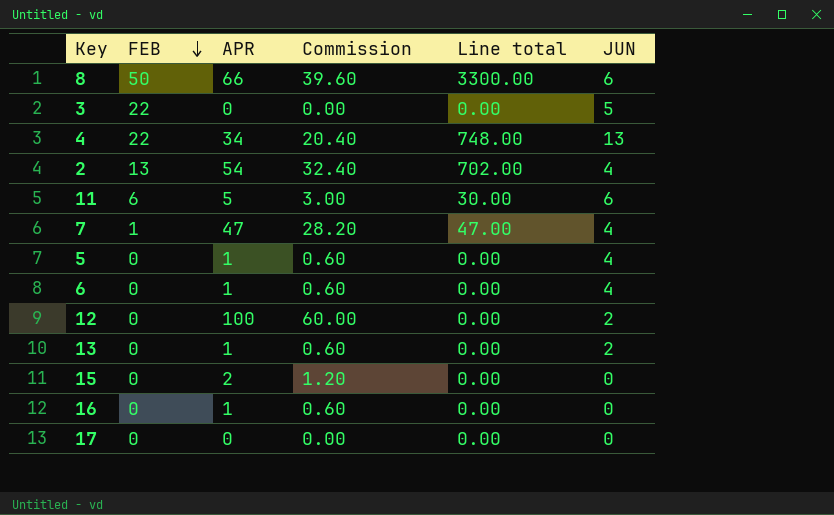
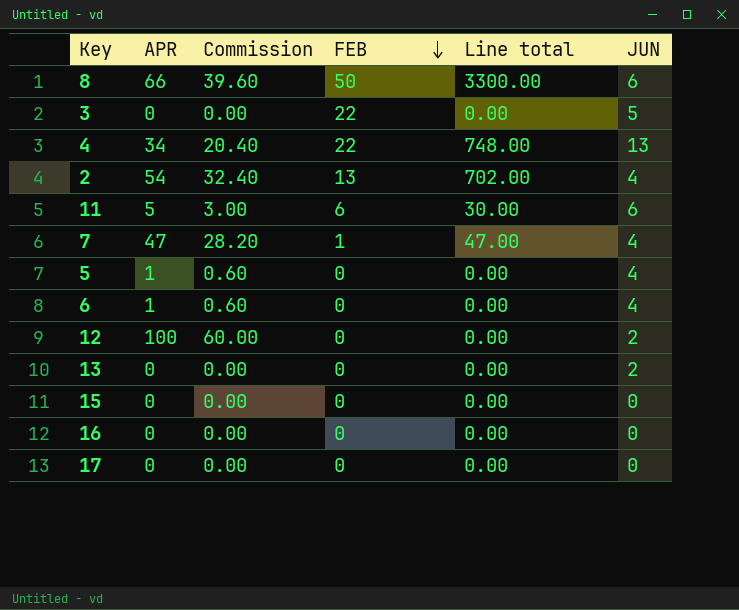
column FEB | position: 2 -> 4
13 | APR: 1 -> 0
13 | Commission: 0.60 -> 0.00
15 | APR: 2 -> 0
15 | Commission: 1.20 -> 0.00
16 | APR: 1 -> 0
16 | Commission: 0.60 -> 0.00

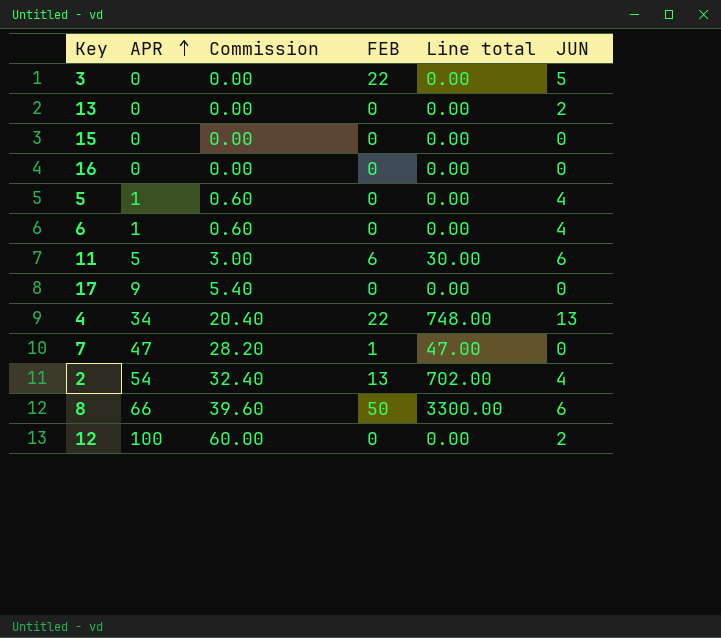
row order: FEB descending -> APR ascending
17 | APR: 0 -> 9
17 | Commission: 0.00 -> 5.40
7 | JUN: 4 -> 0

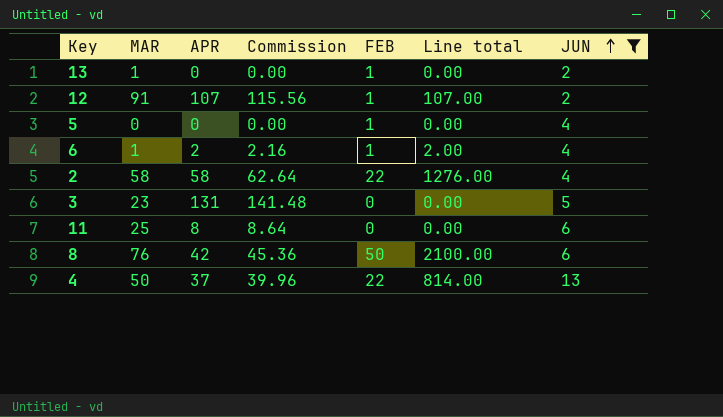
filter: none -> JUN != 0
row order: APR ascending -> JUN ascending
column MAR | position: none -> 2
column Commission | formula: [APR] * 0.6 -> [APR] * 1.08
13 | FEB: 0 -> 1
12 | APR: 100 -> 107
12 | FEB: 0 -> 1
12 | Line total: 0.00 -> 107.00
5 | APR: 1 -> 0
5 | FEB: 0 -> 1
6 | APR: 1 -> 2
6 | FEB: 0 -> 1
6 | Line total: 0.00 -> 2.00
2 | APR: 54 -> 58
2 | FEB: 13 -> 22
2 | Line total: 702.00 -> 1276.00
3 | APR: 0 -> 131
3 | FEB: 22 -> 0
11 | APR: 5 -> 8
11 | FEB: 6 -> 0
11 | Line total: 30.00 -> 0.00
8 | APR: 66 -> 42
8 | Line total: 3300.00 -> 2100.00
4 | APR: 34 -> 37
4 | Line total: 748.00 -> 814.00

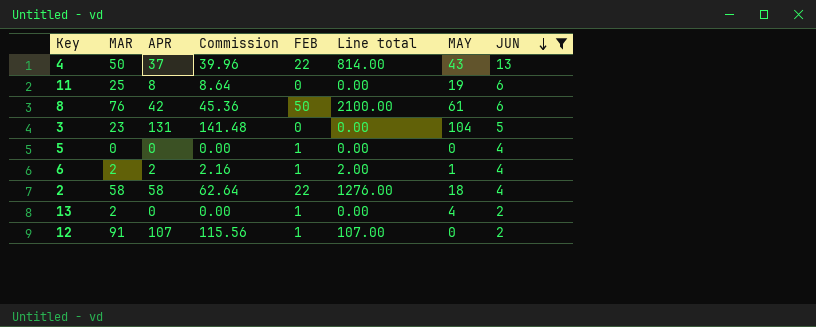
row order: JUN ascending -> JUN descending
column MAY | position: none -> 7
6 | MAR: 1 -> 2
13 | MAR: 1 -> 2

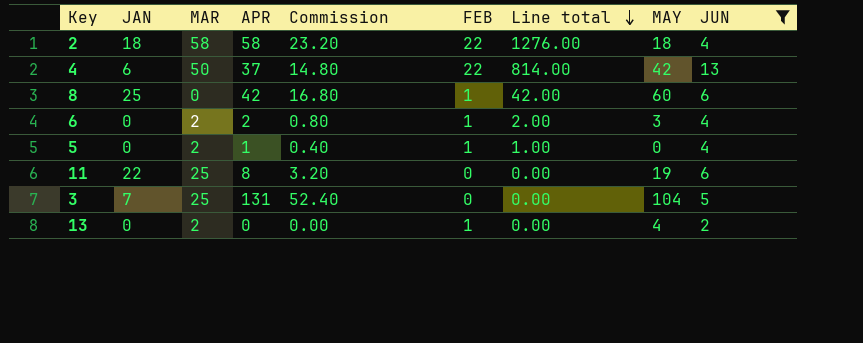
row order: JUN descending -> Line total descending
column JAN | position: none -> 2
column Commission | formula: [APR] * 1.08 -> [APR] * 0.4
row 12: 91 | 107 | 115.56 | 1 | 107.00 | 0 | 2 -> none
4 | MAY: 43 -> 42
8 | MAR: 76 -> 0
8 | FEB: 50 -> 1
8 | Line total: 2100.00 -> 42.00
8 | MAY: 61 -> 60
6 | MAY: 1 -> 3
5 | MAR: 0 -> 2
5 | APR: 0 -> 1
5 | Line total: 0.00 -> 1.00
3 | MAR: 23 -> 25

